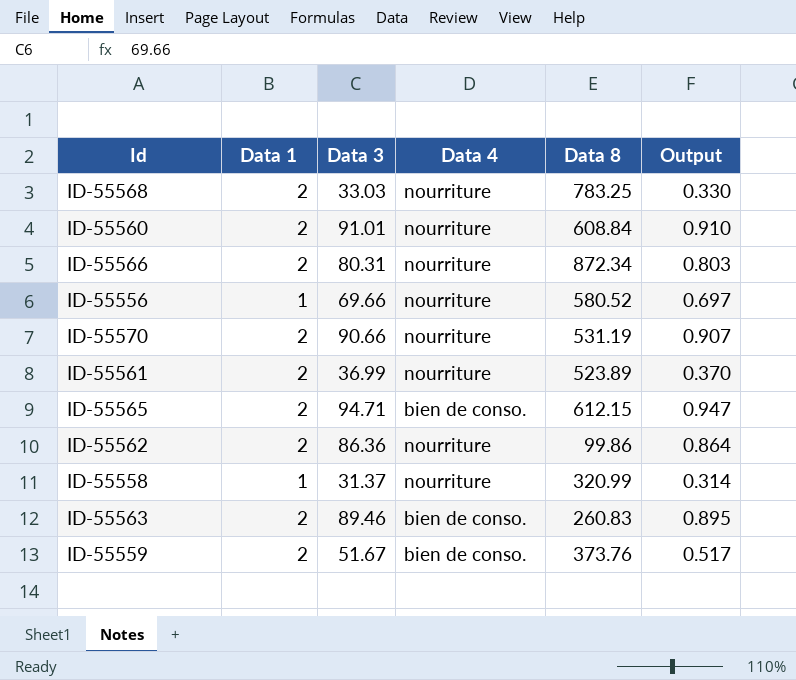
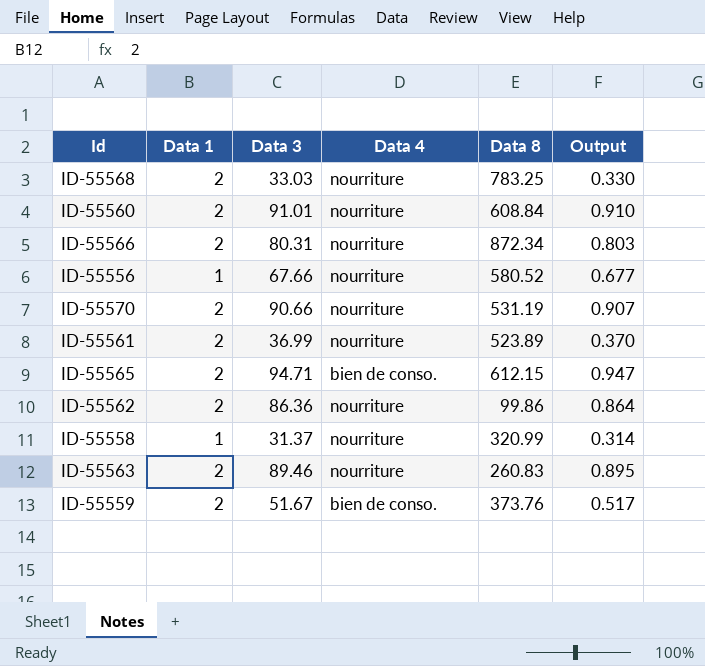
ID-55556 | Data 3: 69.66 -> 67.66
ID-55556 | Output: 0.697 -> 0.677
ID-55563 | Data 4: bien de conso. -> nourriture

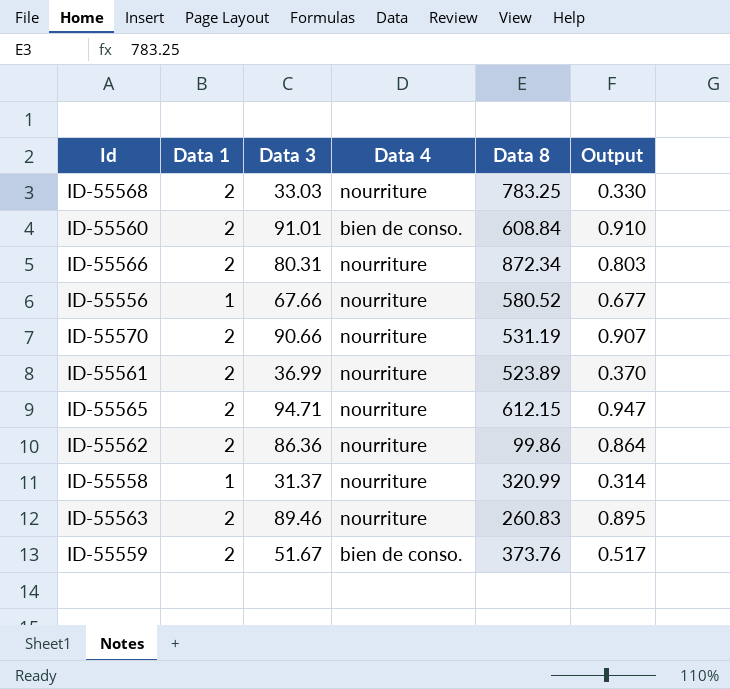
ID-55560 | Data 4: nourriture -> bien de conso.
ID-55565 | Data 4: bien de conso. -> nourriture

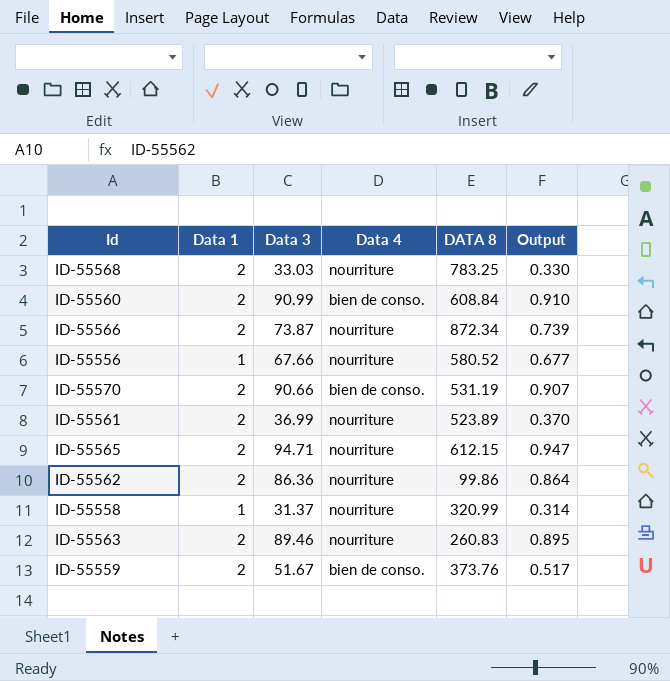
column name: Data 8 -> DATA 8
ID-55560 | Data 3: 91.01 -> 90.99
ID-55566 | Data 3: 80.31 -> 73.87
ID-55566 | Output: 0.803 -> 0.739
ID-55570 | Data 4: nourriture -> bien de conso.

